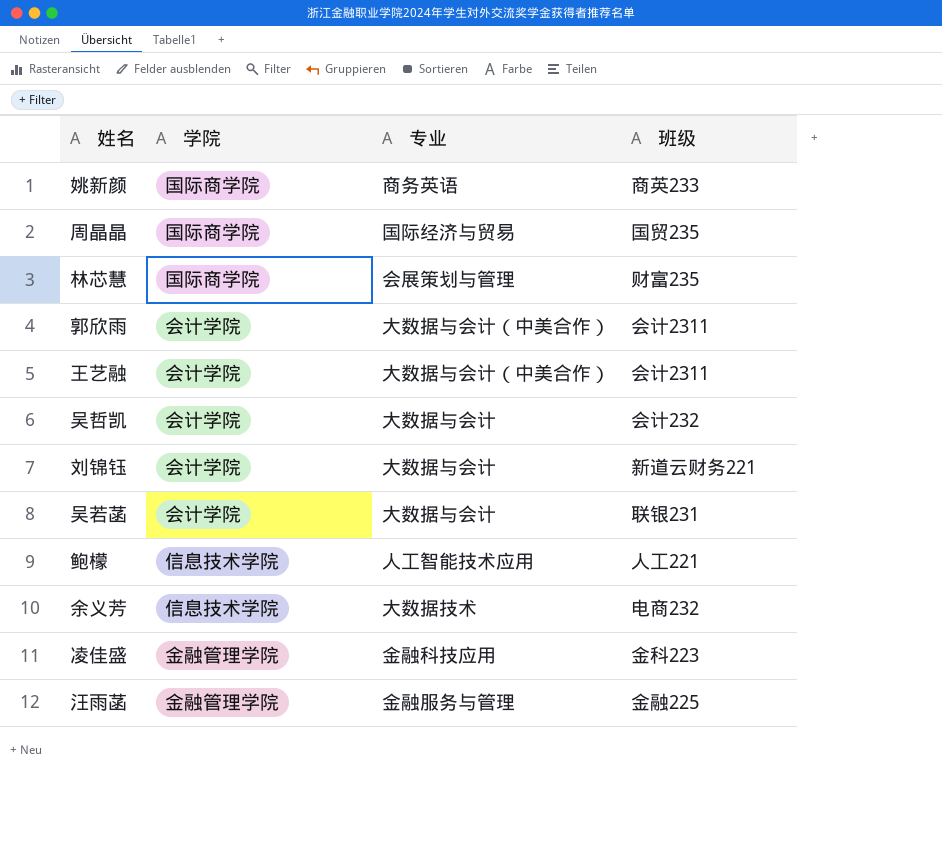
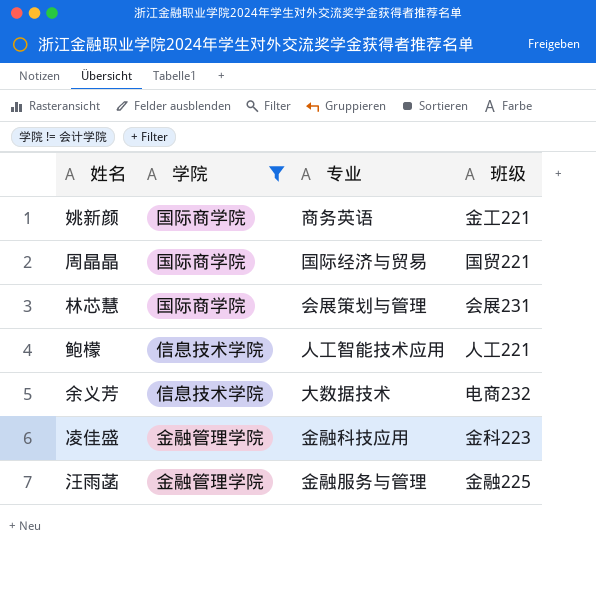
filter: none -> 学院 != 会计学院
姚新颜 | 班级: 商英233 -> 金工221
周晶晶 | 班级: 国贸235 -> 国贸221
林芯慧 | 班级: 财富235 -> 会展231

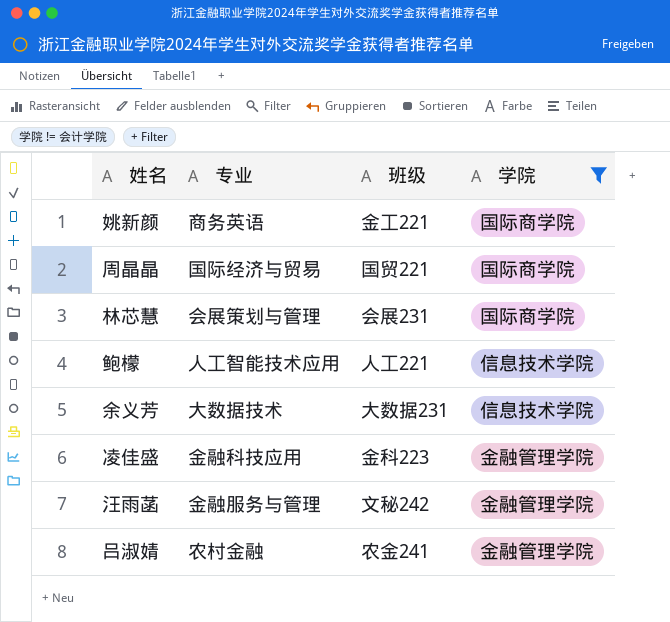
column 学院 | position: 2 -> 4
余义芳 | 班级: 电商232 -> 大数据231
汪雨菡 | 班级: 金融225 -> 文秘242
row 吕淑婧: none -> 农村金融 | 农金241 | 金融管理学院

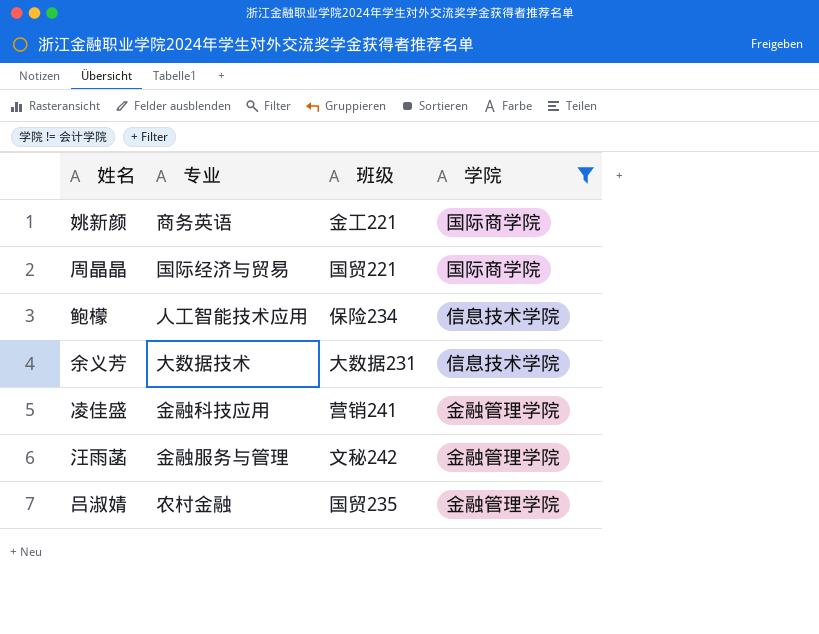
row 林芯慧: 会展策划与管理 | 会展231 | 国际商学院 -> none
鲍檬 | 班级: 人工221 -> 保险234
凌佳盛 | 班级: 金科223 -> 营销241
吕淑婧 | 班级: 农金241 -> 国贸235

